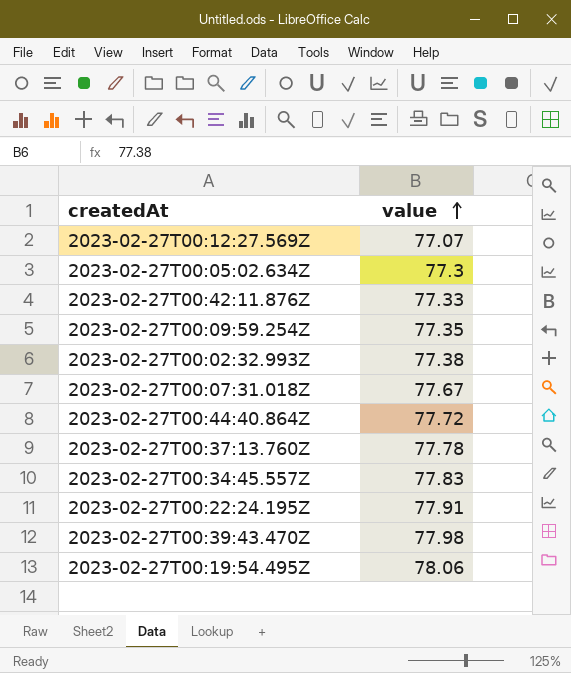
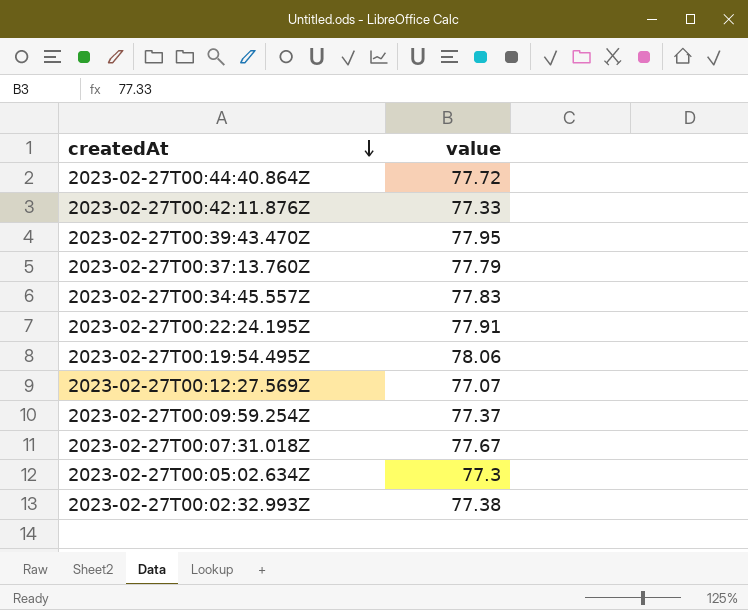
row order: value ascending -> createdAt descending
2023-02-27T00:39:43.470Z | value: 77.98 -> 77.95
2023-02-27T00:37:13.760Z | value: 77.78 -> 77.79
2023-02-27T00:09:59.254Z | value: 77.35 -> 77.37

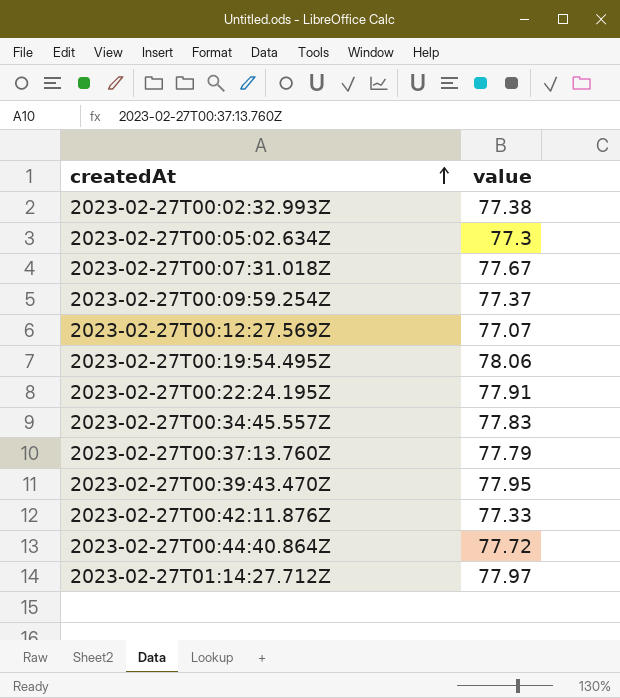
row order: createdAt descending -> createdAt ascending
row 2023-02-27T01:14:27.712Z: none -> 77.97

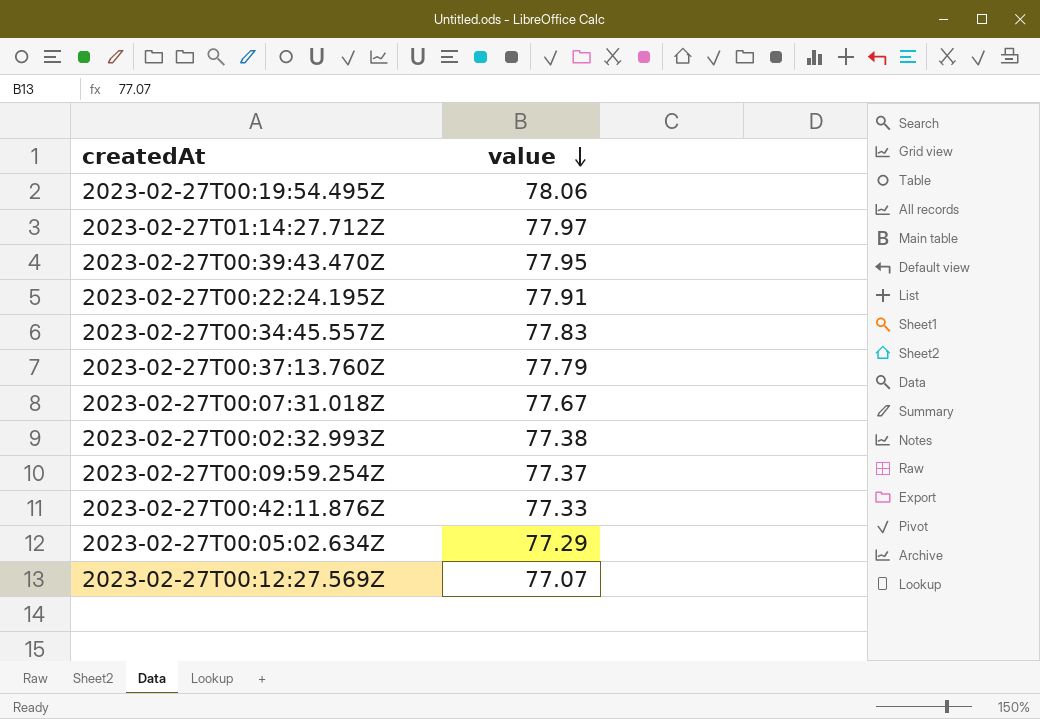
row order: createdAt ascending -> value descending
row 2023-02-27T00:44:40.864Z: 77.72 -> none
2023-02-27T00:05:02.634Z | value: 77.3 -> 77.29

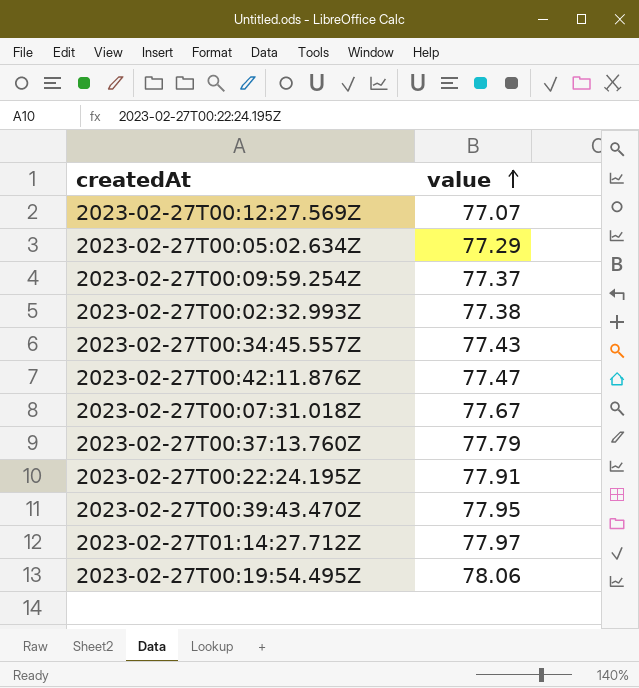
row order: value descending -> value ascending
2023-02-27T00:34:45.557Z | value: 77.83 -> 77.43
2023-02-27T00:42:11.876Z | value: 77.33 -> 77.47

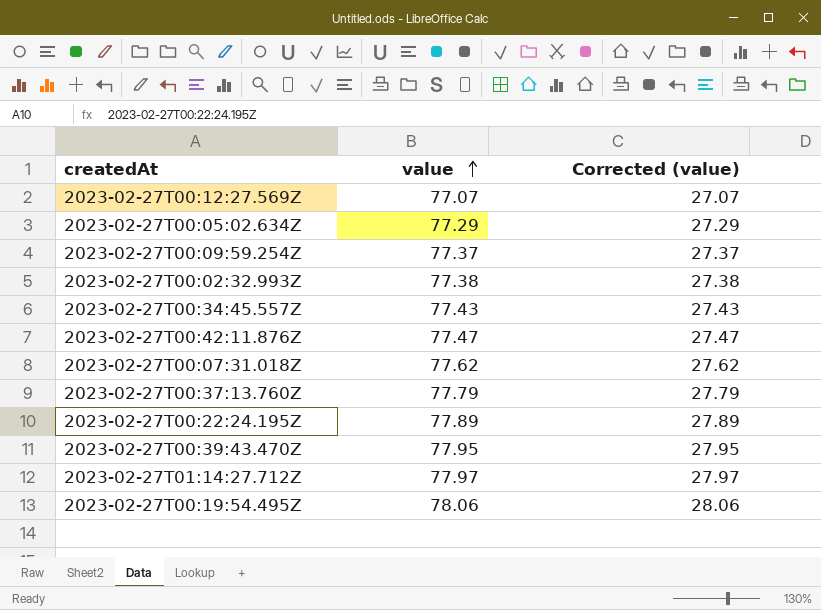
column Corrected (value) | formula: none -> [value] - 50
2023-02-27T00:07:31.018Z | value: 77.67 -> 77.62
2023-02-27T00:22:24.195Z | value: 77.91 -> 77.89

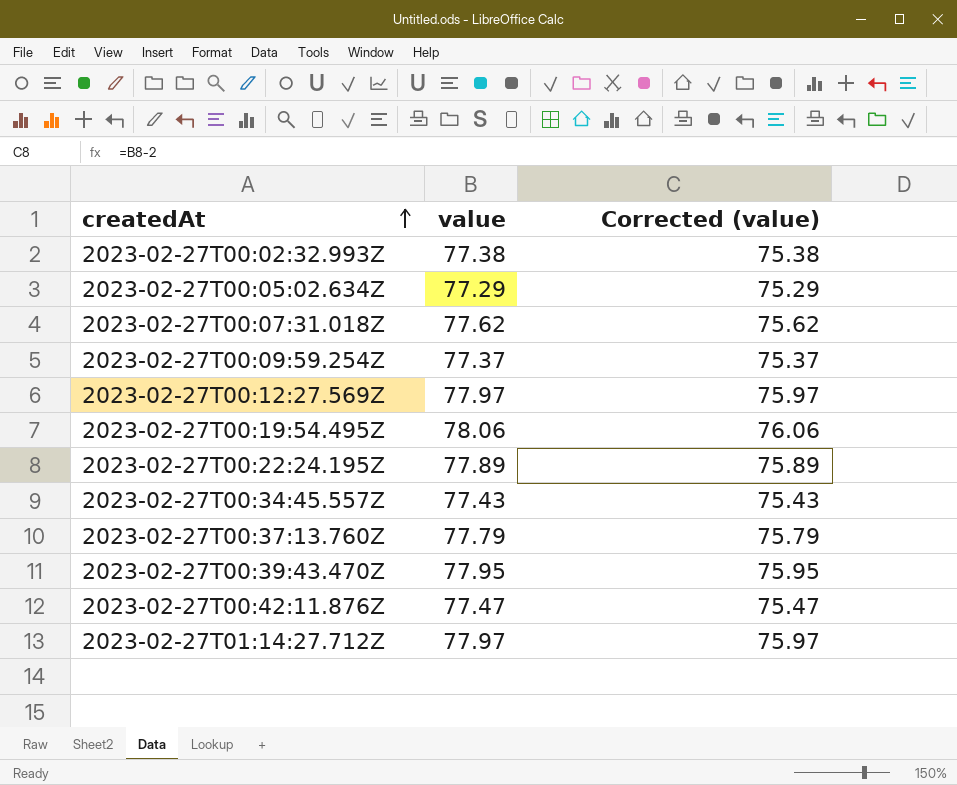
row order: value ascending -> createdAt ascending
column Corrected (value) | formula: [value] - 50 -> [value] - 2
2023-02-27T00:12:27.569Z | value: 77.07 -> 77.97

